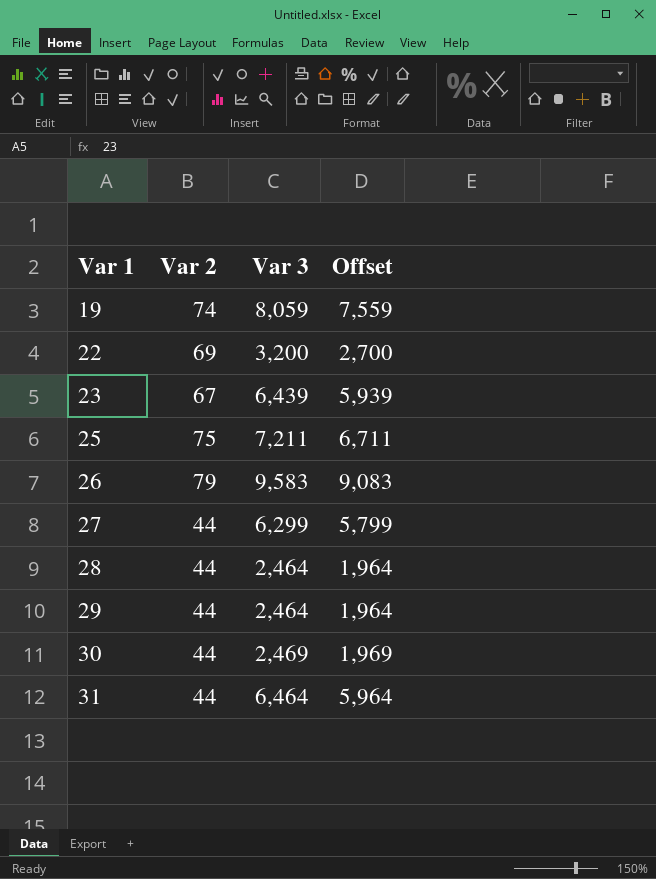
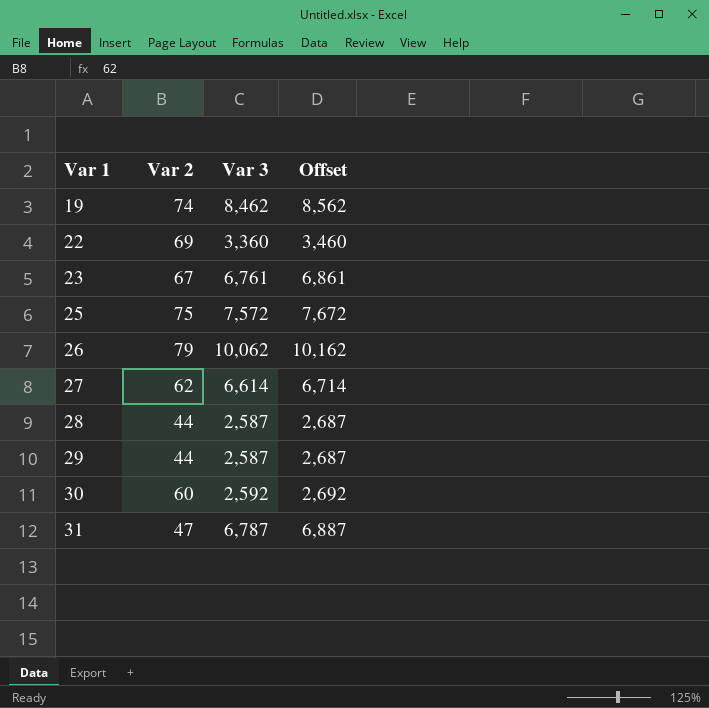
column Offset | formula: [Var 3] - 500 -> [Var 3] + 100
19 | Var 3: 8,059 -> 8,462
22 | Var 3: 3,200 -> 3,360
23 | Var 3: 6,439 -> 6,761
25 | Var 3: 7,211 -> 7,572
26 | Var 3: 9,583 -> 10,062
27 | Var 2: 44 -> 62
27 | Var 3: 6,299 -> 6,614
28 | Var 3: 2,464 -> 2,587
29 | Var 3: 2,464 -> 2,587
30 | Var 2: 44 -> 60
30 | Var 3: 2,469 -> 2,592
31 | Var 2: 44 -> 47
31 | Var 3: 6,464 -> 6,787

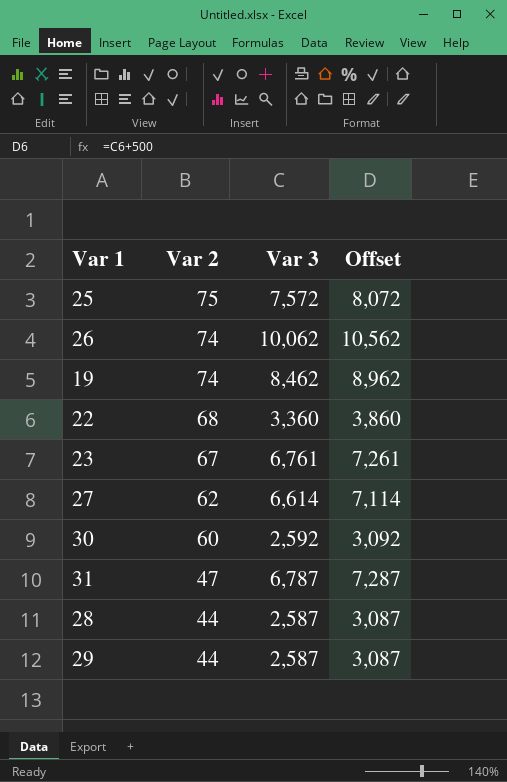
row order: Var 1 ascending -> Var 2 descending
column Offset | formula: [Var 3] + 100 -> [Var 3] + 500
26 | Var 2: 79 -> 74
22 | Var 2: 69 -> 68

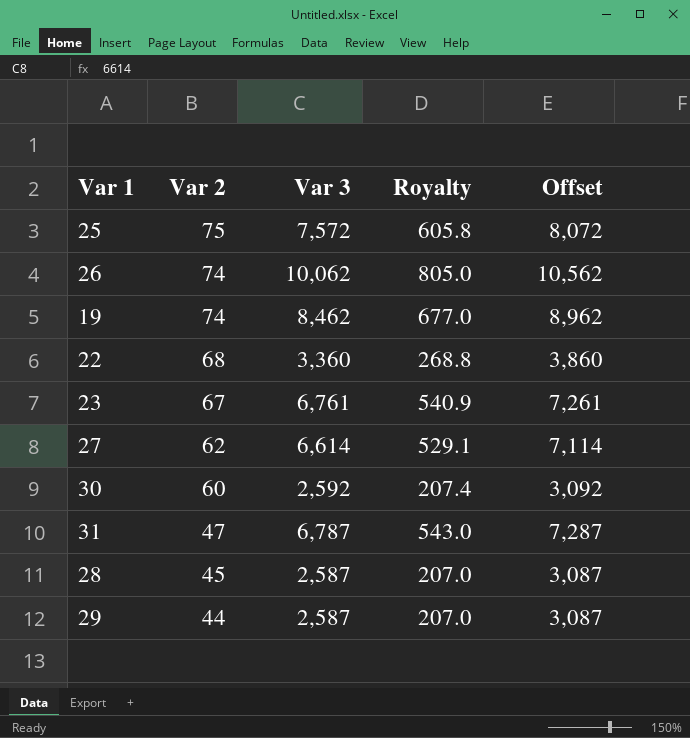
column Royalty | formula: none -> [Var 3] * 0.08
28 | Var 2: 44 -> 45

